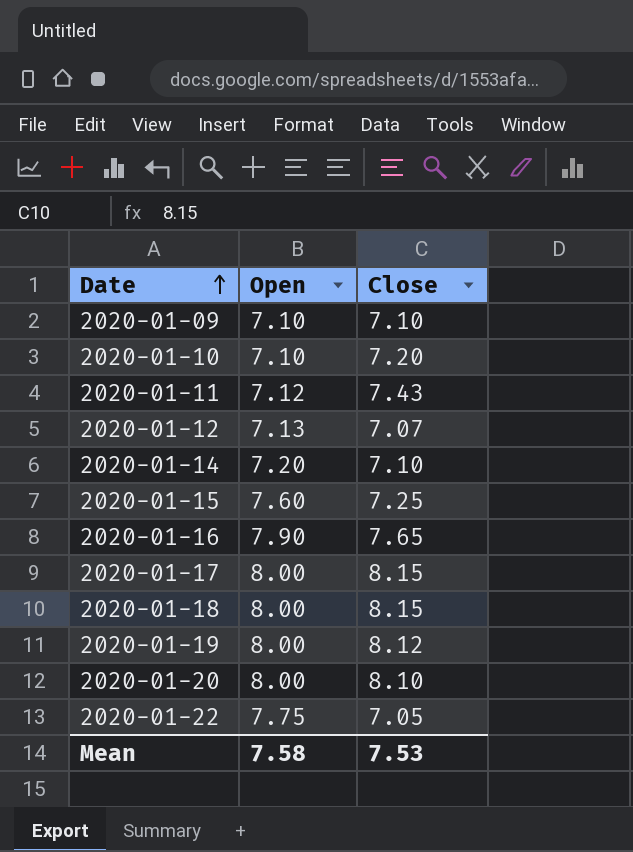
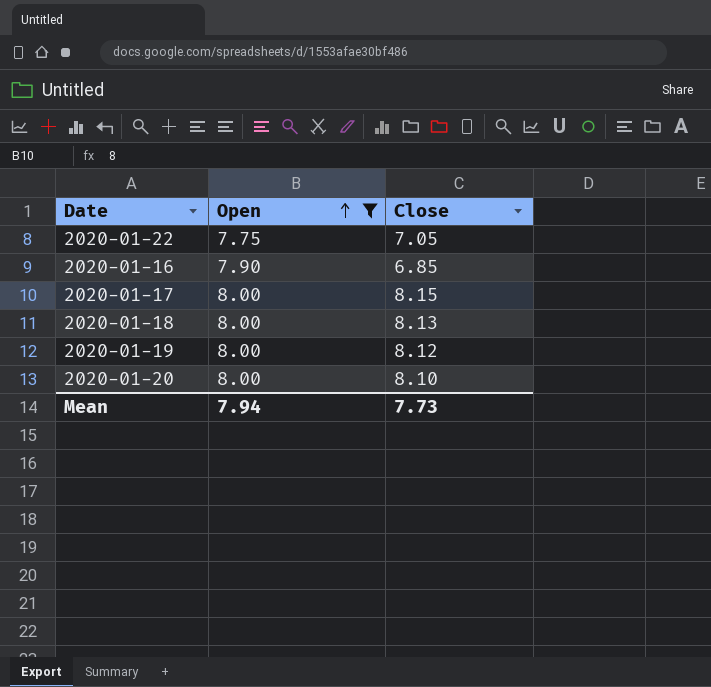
filter: none -> Open >= 7.75
row order: Date ascending -> Open ascending
2020-01-16 | Close: 7.65 -> 6.85
2020-01-18 | Close: 8.15 -> 8.13
Mean | Open: 7.58 -> 7.94
Mean | Close: 7.53 -> 7.73

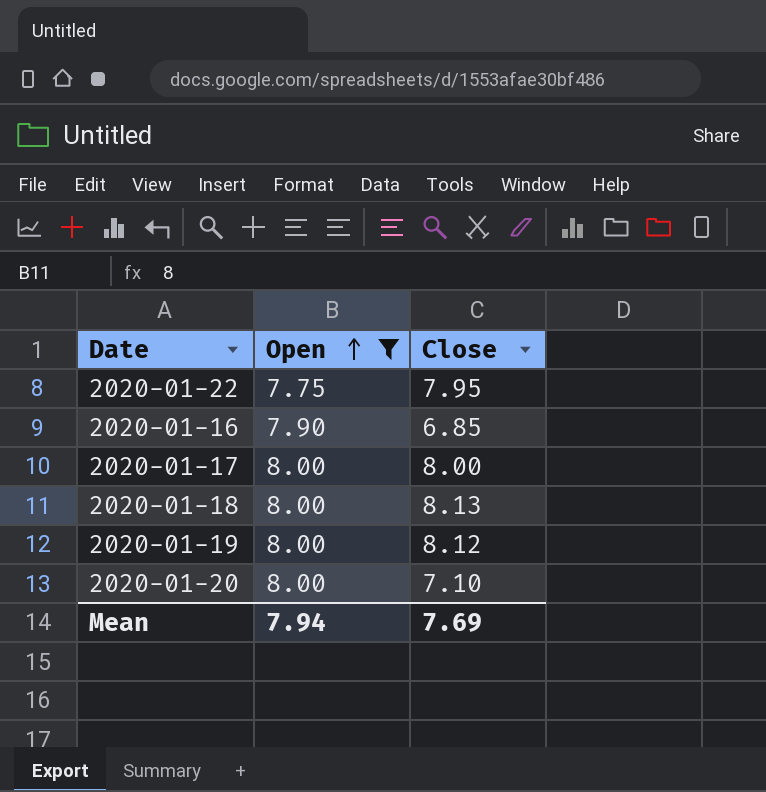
2020-01-22 | Close: 7.05 -> 7.95
2020-01-17 | Close: 8.15 -> 8.00
2020-01-20 | Close: 8.10 -> 7.10
Mean | Close: 7.73 -> 7.69

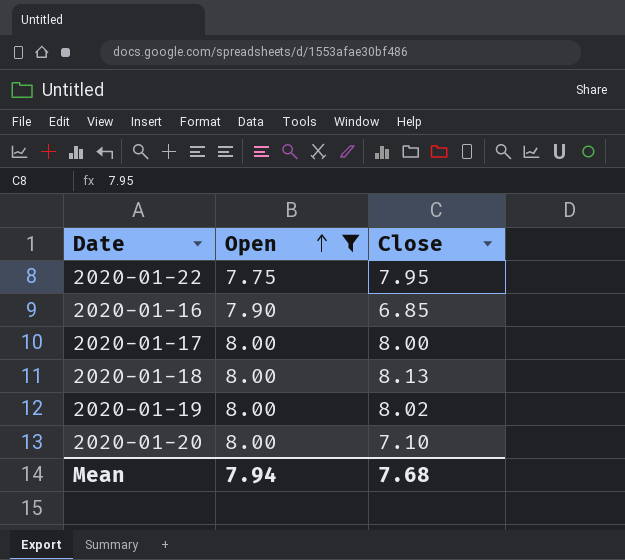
2020-01-19 | Close: 8.12 -> 8.02
Mean | Close: 7.69 -> 7.68

